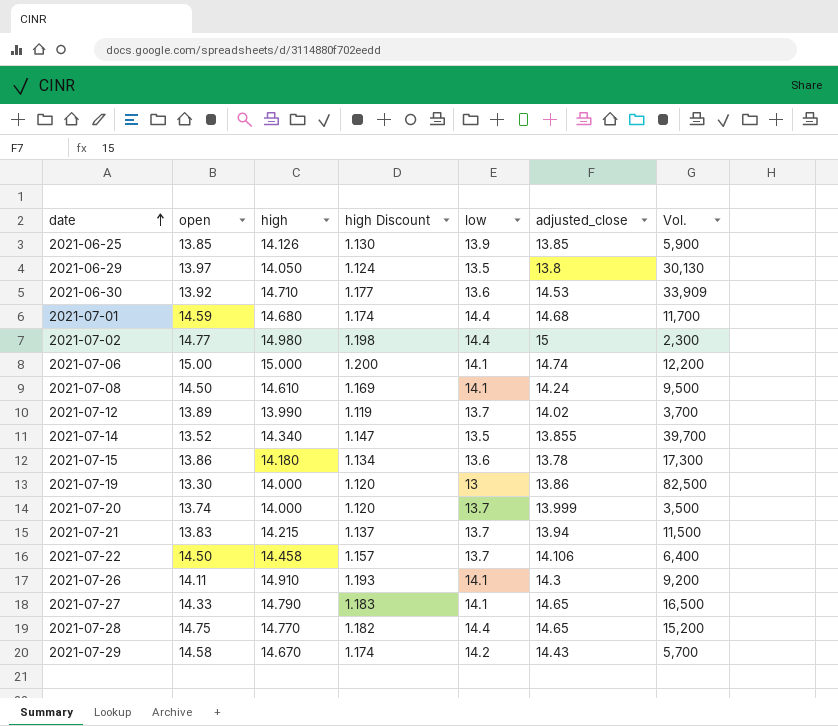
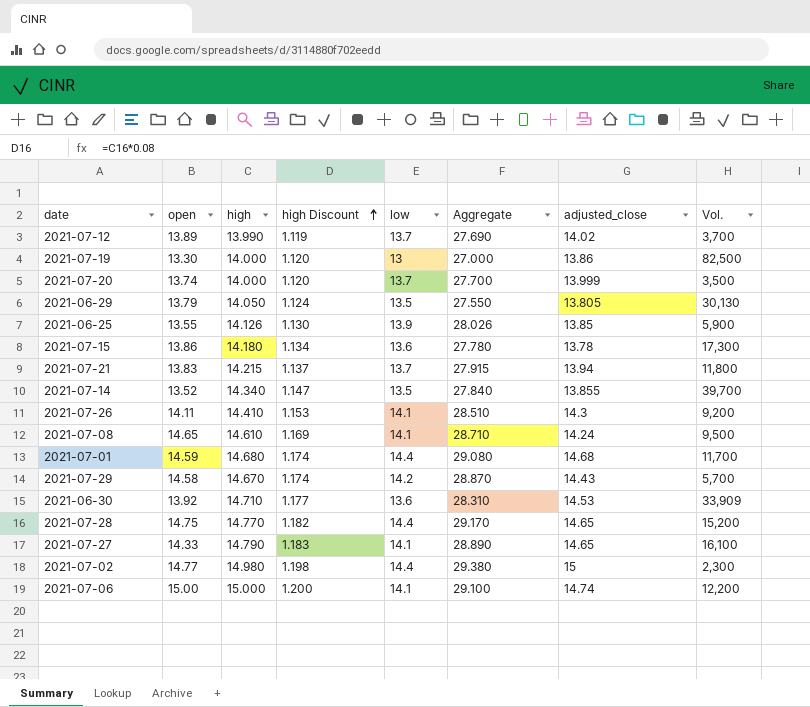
row order: date ascending -> high Discount ascending
column Aggregate | formula: none -> [high] + [low]
row 2021-07-22: 14.50 | 14.458 | 1.157 | 13.7 | 14.106 | 6,400 -> none
2021-06-29 | open: 13.97 -> 13.79
2021-06-29 | adjusted_close: 13.8 -> 13.805
2021-06-25 | open: 13.85 -> 13.55
2021-07-21 | Vol.: 11,500 -> 11,800
2021-07-26 | high: 14.910 -> 14.410
2021-07-26 | high Discount: 1.193 -> 1.153
2021-07-08 | open: 14.50 -> 14.65
2021-07-27 | Vol.: 16,500 -> 16,100

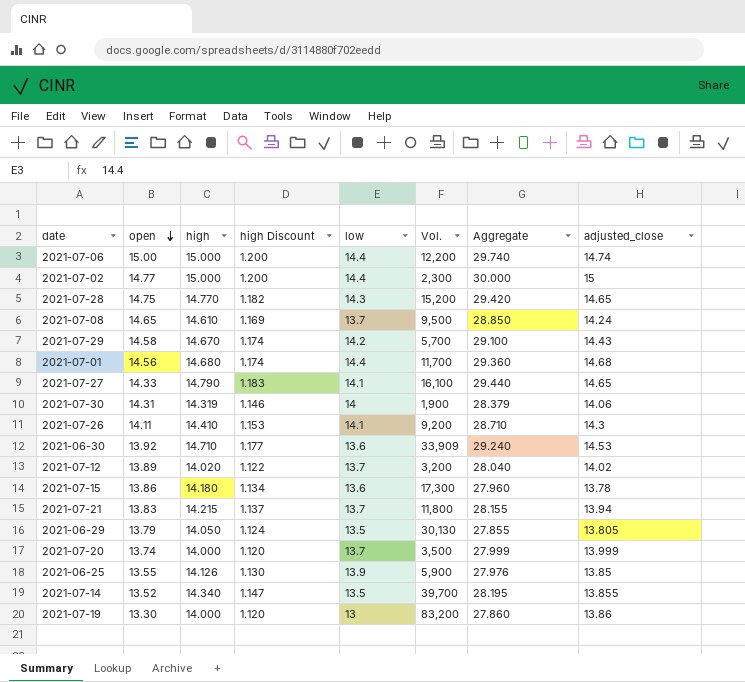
row order: high Discount ascending -> open descending
column Vol. | position: 8 -> 6
column Aggregate | formula: [high] + [low] -> [high] + [adjusted_close]
2021-07-06 | low: 14.1 -> 14.4
2021-07-02 | high: 14.980 -> 15.000
2021-07-02 | high Discount: 1.198 -> 1.200
2021-07-28 | low: 14.4 -> 14.3
2021-07-08 | low: 14.1 -> 13.7
2021-07-01 | open: 14.59 -> 14.56
row 2021-07-30: none -> 14.31 | 14.319 | 1.146 | 14 | 1,900 | 28.379 | 14.06
2021-07-12 | high: 13.990 -> 14.020
2021-07-12 | high Discount: 1.119 -> 1.122
2021-07-12 | Vol.: 3,700 -> 3,200
2021-07-19 | Vol.: 82,500 -> 83,200

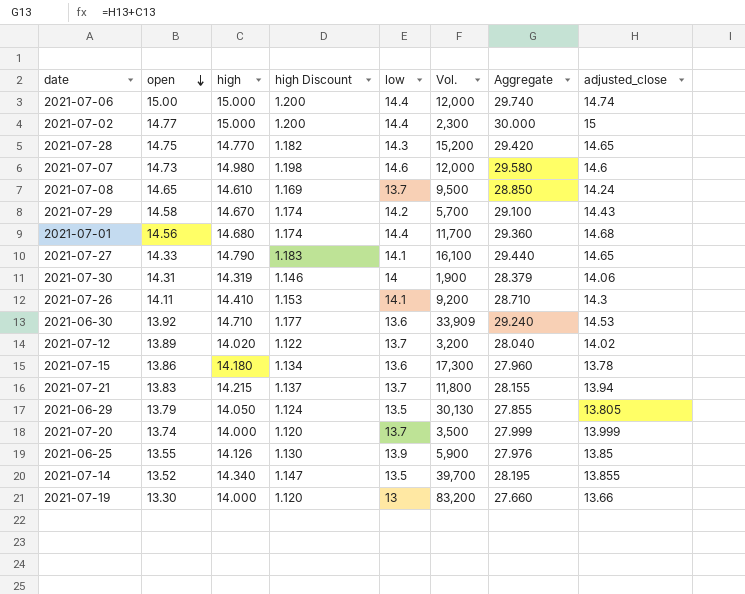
2021-07-06 | Vol.: 12,200 -> 12,000
row 2021-07-07: none -> 14.73 | 14.980 | 1.198 | 14.6 | 12,000 | 29.580 | 14.6
2021-07-19 | Aggregate: 27.860 -> 27.660
2021-07-19 | adjusted_close: 13.86 -> 13.66

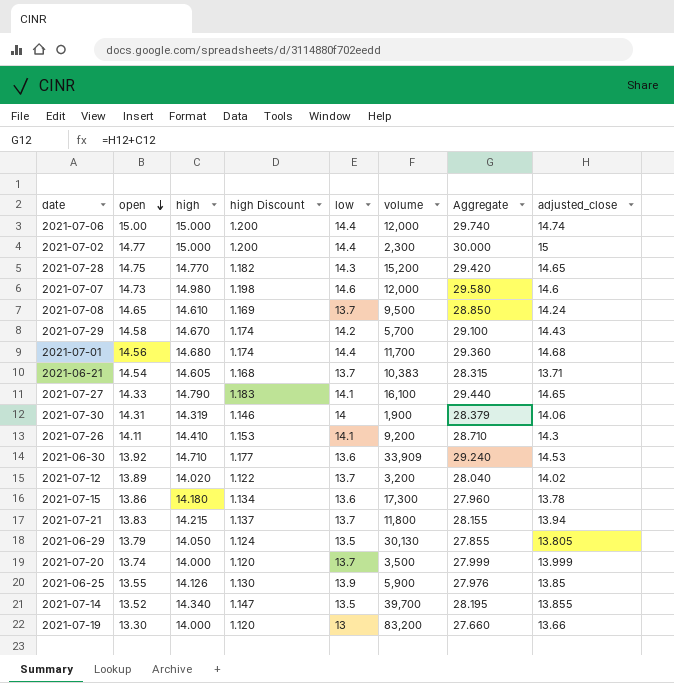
column name: Vol. -> volume
row 2021-06-21: none -> 14.54 | 14.605 | 1.168 | 13.7 | 10,383 | 28.315 | 13.71

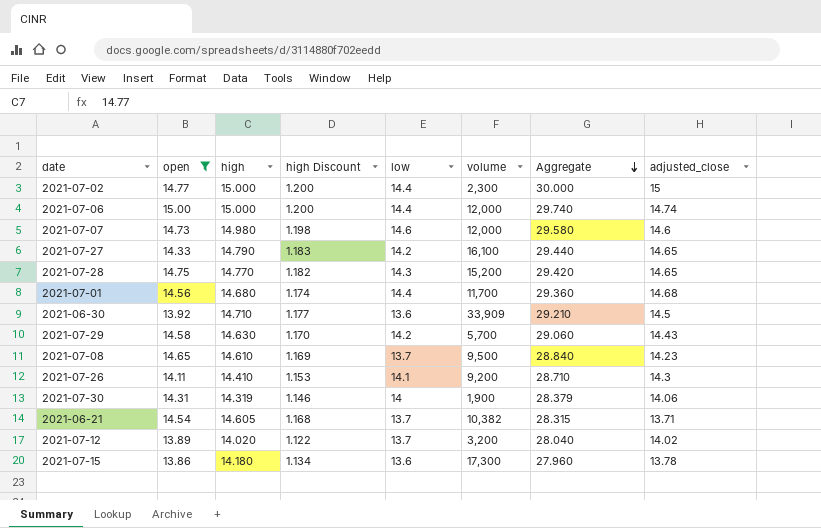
filter: none -> open >= 13.86
row order: open descending -> Aggregate descending
2021-07-27 | low: 14.1 -> 14.2
2021-06-30 | Aggregate: 29.240 -> 29.210
2021-06-30 | adjusted_close: 14.53 -> 14.5
2021-07-29 | high: 14.670 -> 14.630
2021-07-29 | high Discount: 1.174 -> 1.170
2021-07-29 | Aggregate: 29.100 -> 29.060
2021-07-08 | Aggregate: 28.850 -> 28.840
2021-07-08 | adjusted_close: 14.24 -> 14.23
2021-06-21 | volume: 10,383 -> 10,382

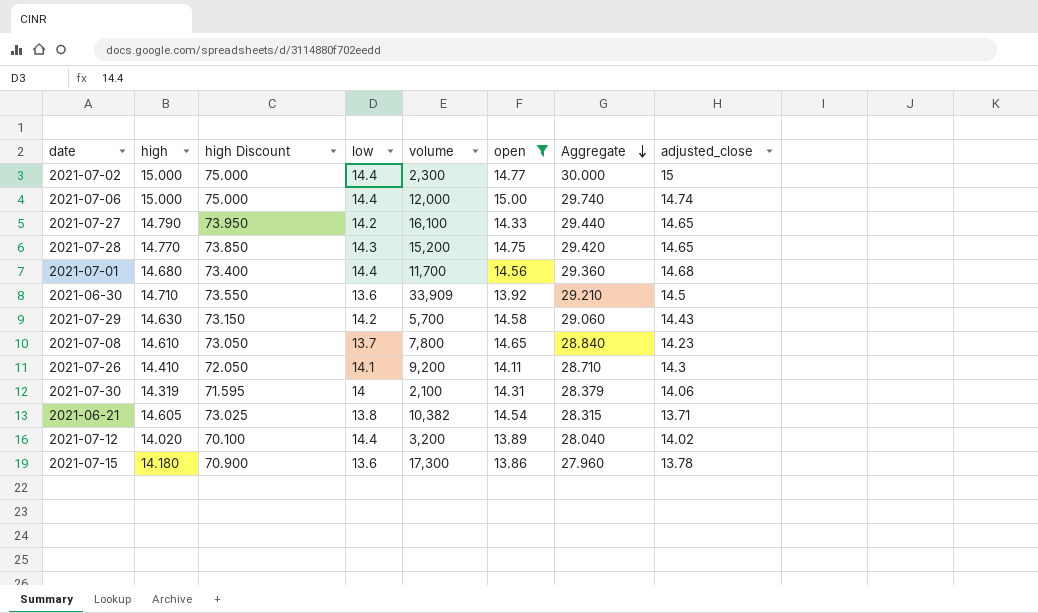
column high Discount | formula: [high] * 0.08 -> [high] * 5
column open | position: 2 -> 6
row 2021-07-07: 14.73 | 14.980 | 1.198 | 14.6 | 12,000 | 29.580 | 14.6 -> none
2021-07-08 | volume: 9,500 -> 7,800
2021-07-30 | volume: 1,900 -> 2,100
2021-06-21 | low: 13.7 -> 13.8
2021-07-12 | low: 13.7 -> 14.4

